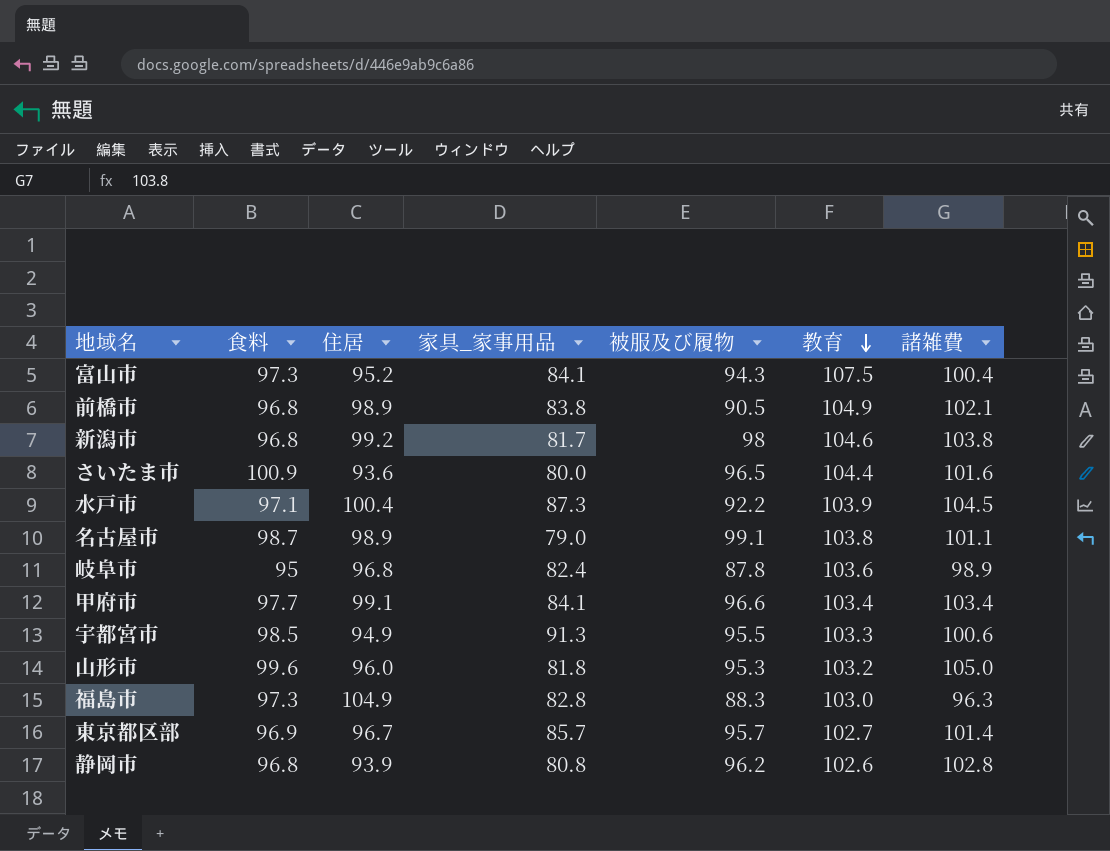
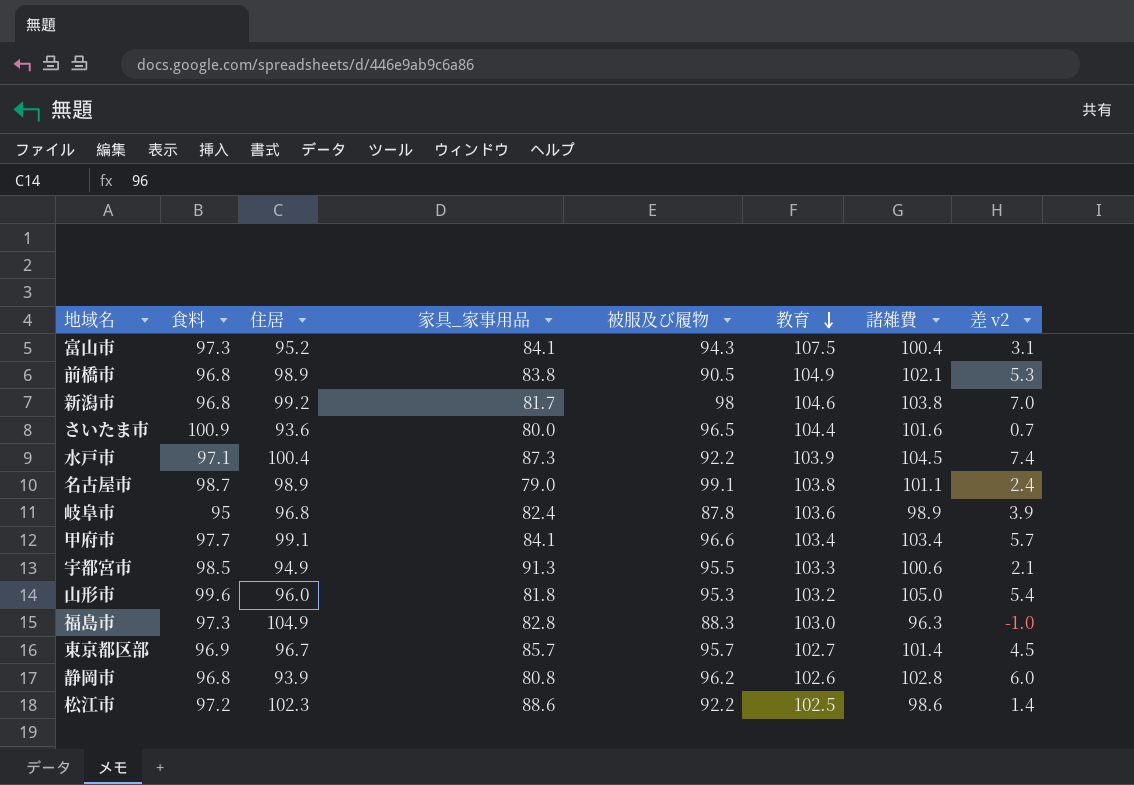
column 差 v2 | formula: none -> [諸雑費] - [食料]
row 松江市: none -> 97.2 | 102.3 | 88.6 | 92.2 | 102.5 | 98.6 | 1.4

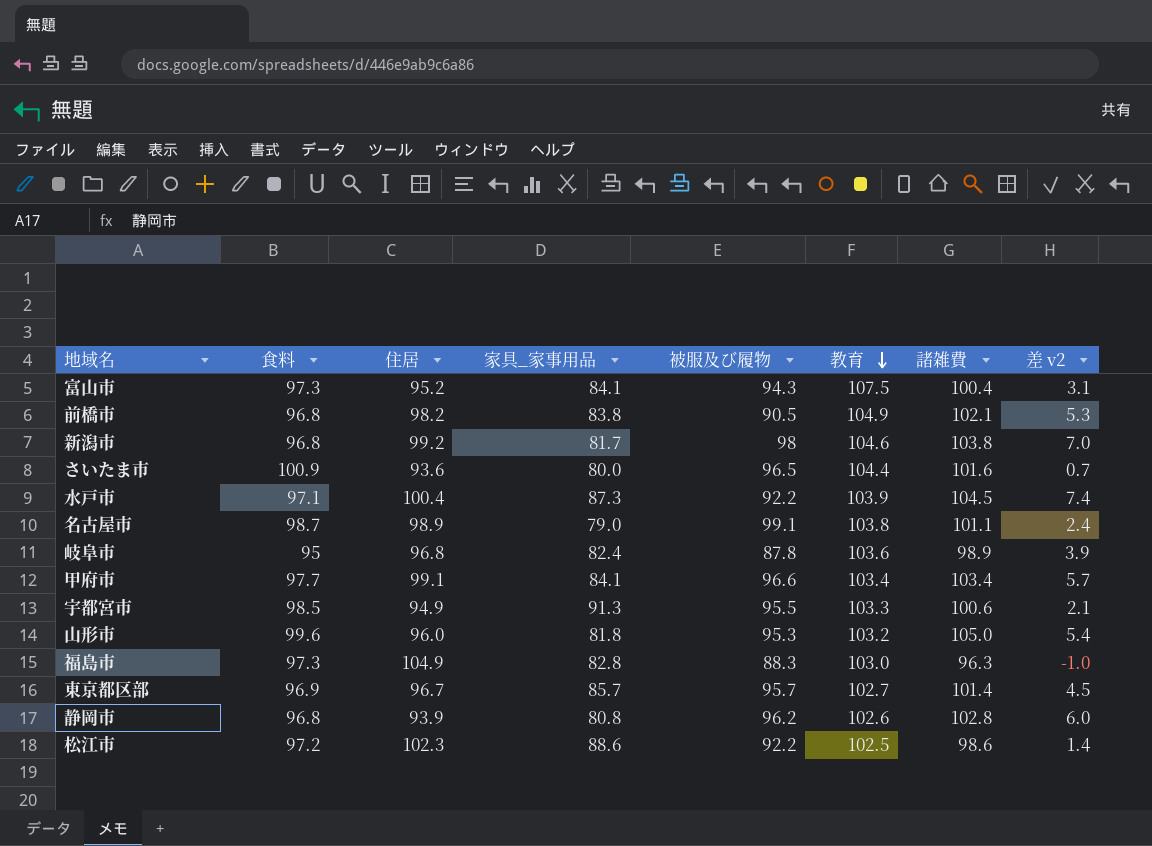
前橋市 | 住居: 98.9 -> 98.2

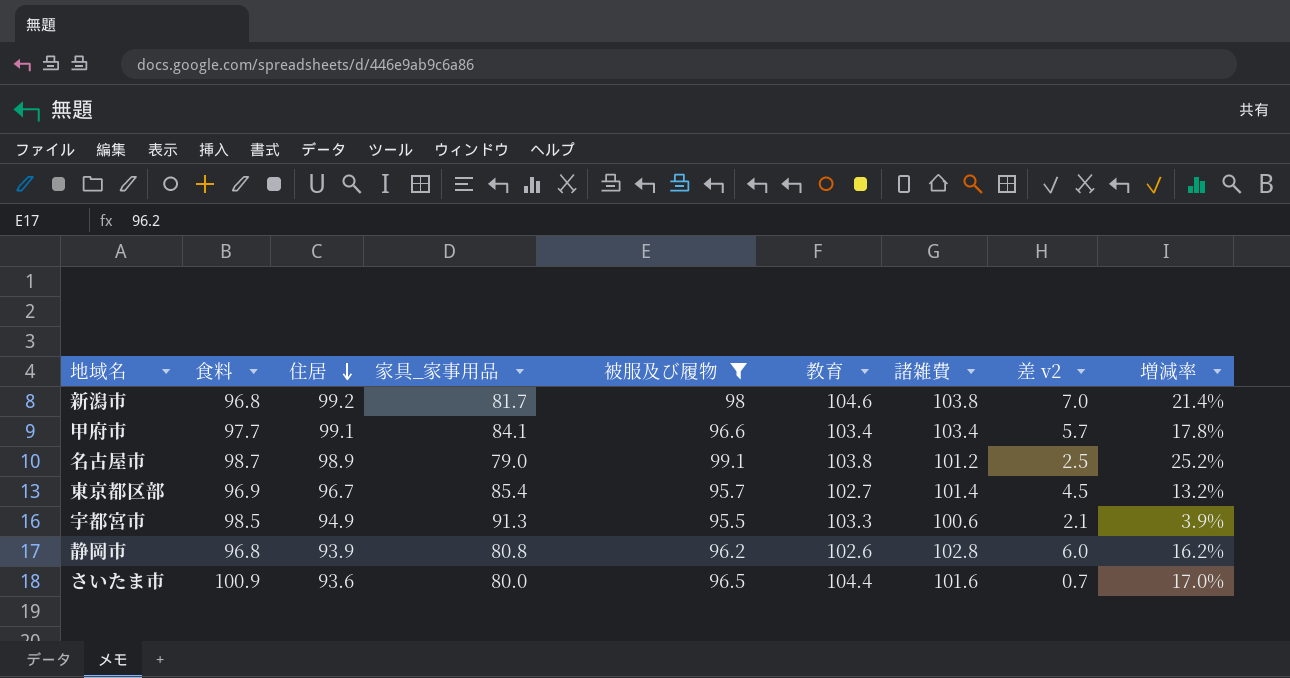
filter: none -> 被服及び履物 >= 95.5
row order: 教育 descending -> 住居 descending
column 増減率 | formula: none -> ([住居] - [家具_家事用品]) / [家具_家事用品]
名古屋市 | 諸雑費: 101.1 -> 101.2
名古屋市 | 差 v2: 2.4 -> 2.5
東京都区部 | 家具_家事用品: 85.7 -> 85.4

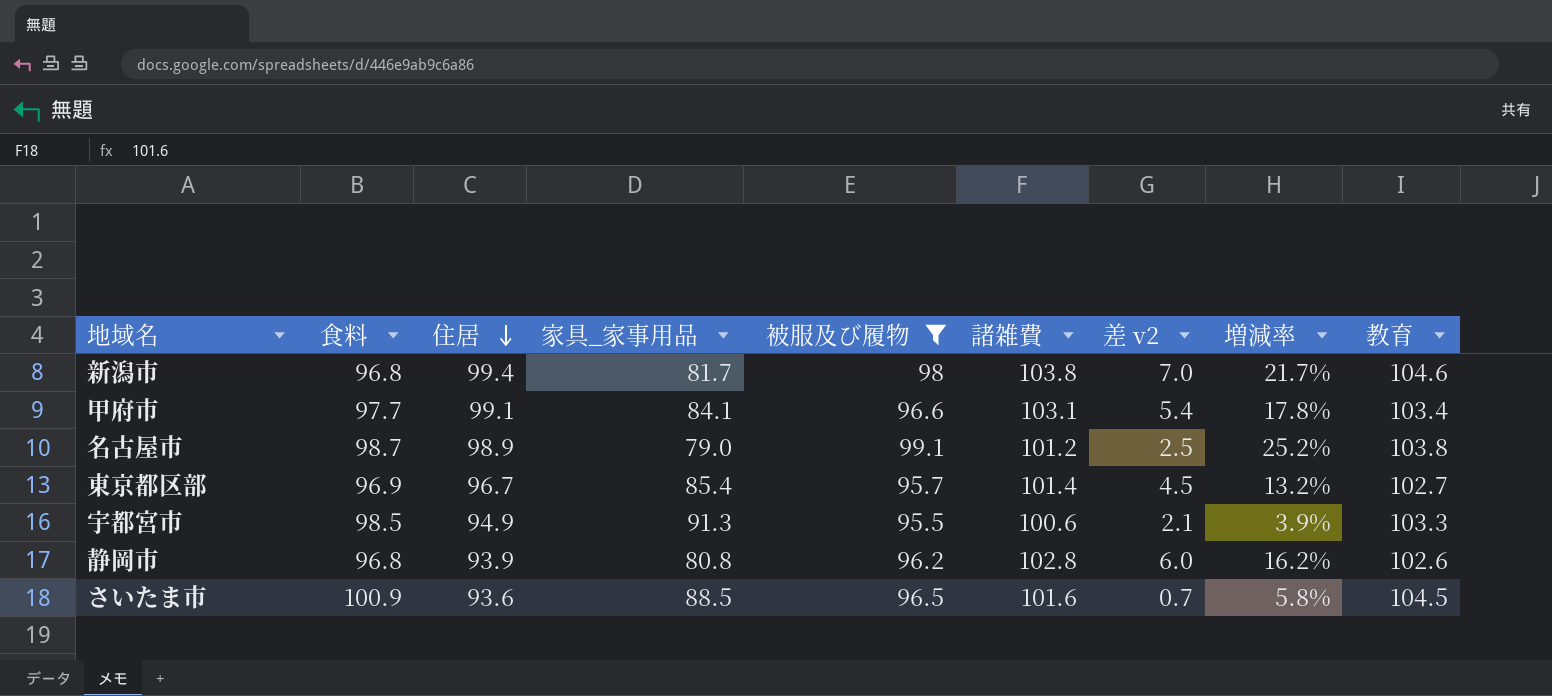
column 教育 | position: 6 -> 9
新潟市 | 住居: 99.2 -> 99.4
新潟市 | 増減率: 21.4% -> 21.7%
甲府市 | 諸雑費: 103.4 -> 103.1
甲府市 | 差 v2: 5.7 -> 5.4
さいたま市 | 家具_家事用品: 80.0 -> 88.5
さいたま市 | 増減率: 17.0% -> 5.8%
さいたま市 | 教育: 104.4 -> 104.5

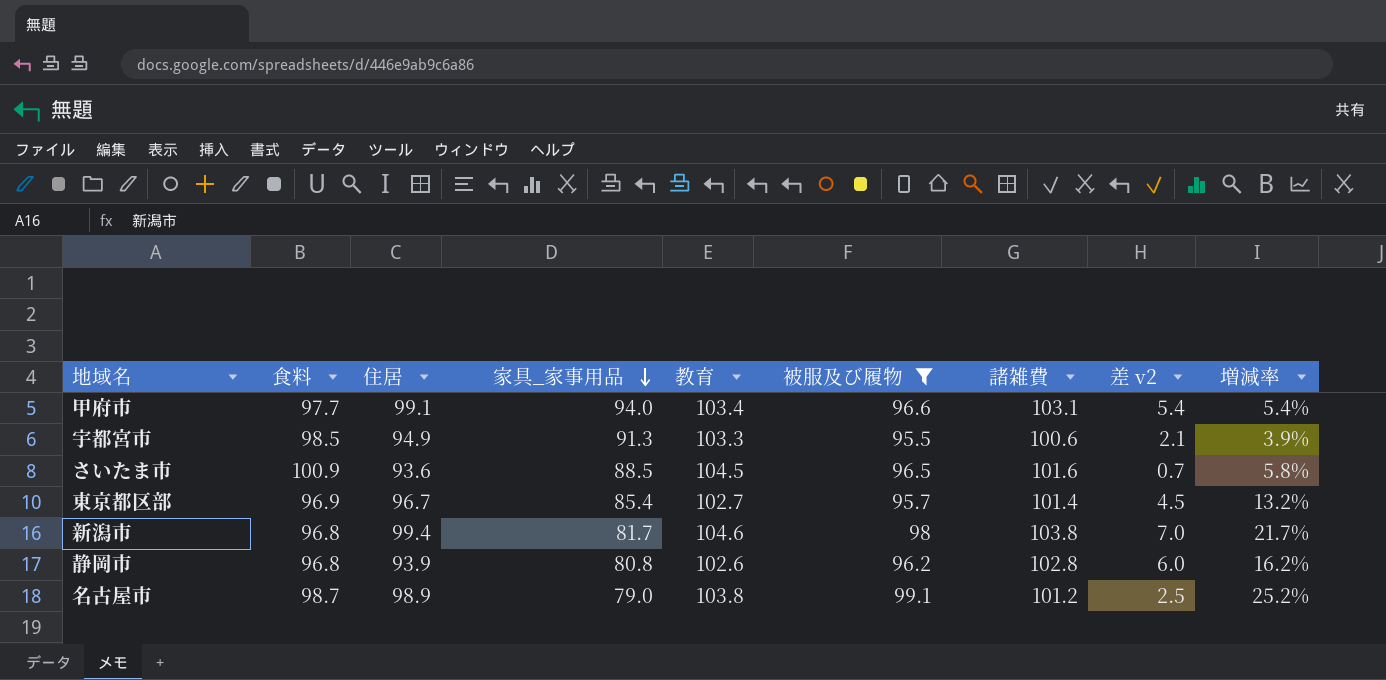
row order: 住居 descending -> 家具_家事用品 descending
column 教育 | position: 9 -> 5
甲府市 | 家具_家事用品: 84.1 -> 94.0
甲府市 | 増減率: 17.8% -> 5.4%

